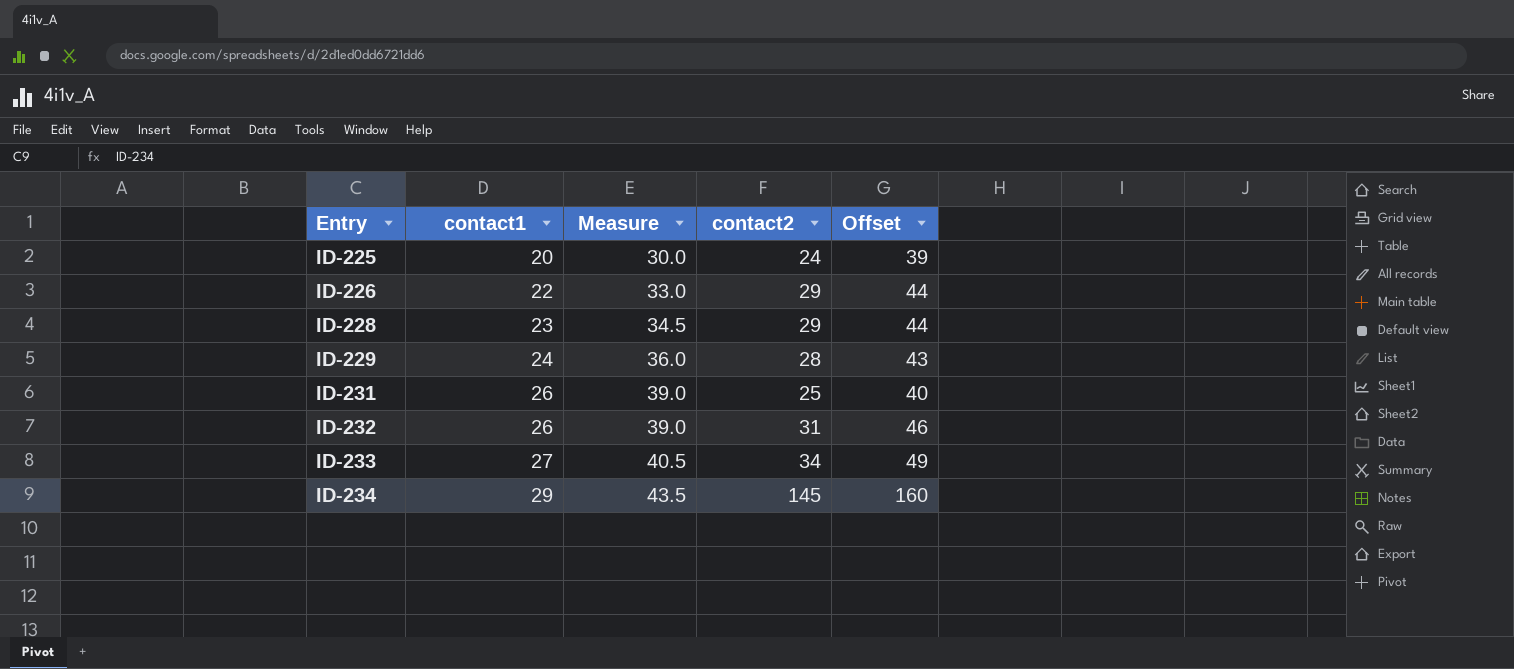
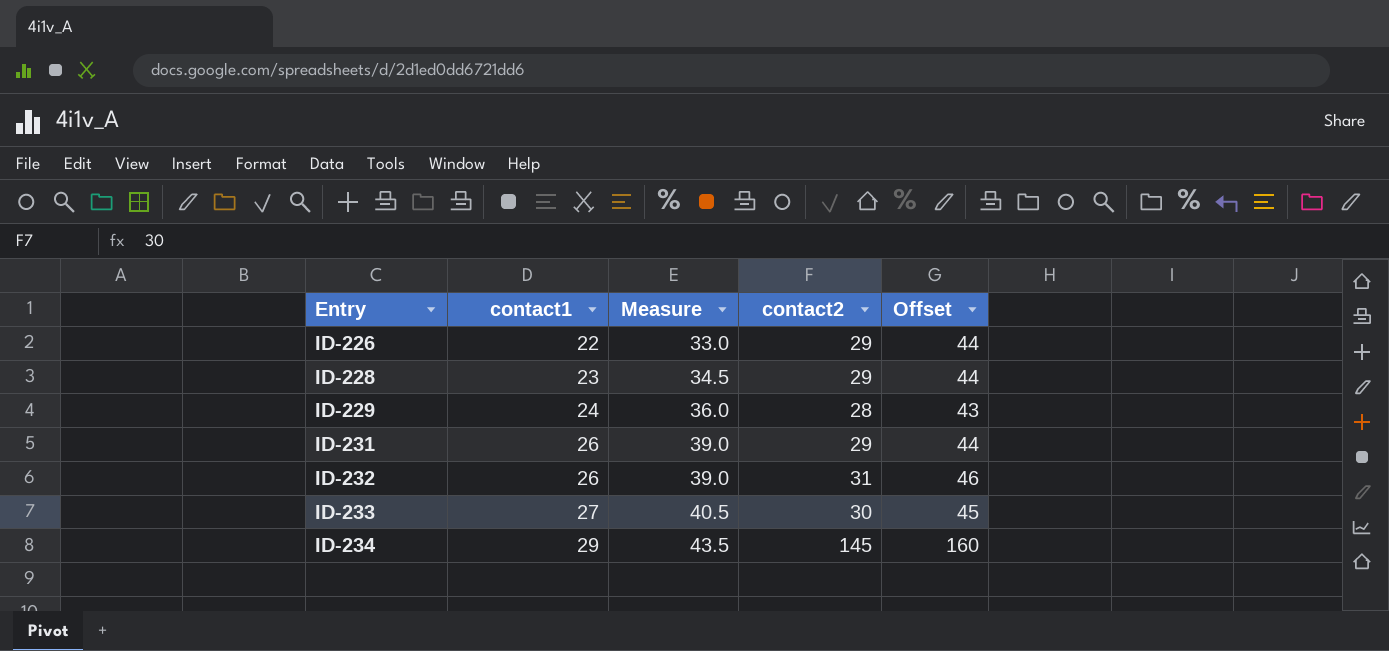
row ID-225: 20 | 30.0 | 24 | 39 -> none
ID-231 | contact2: 25 -> 29
ID-231 | Offset: 40 -> 44
ID-233 | contact2: 34 -> 30
ID-233 | Offset: 49 -> 45

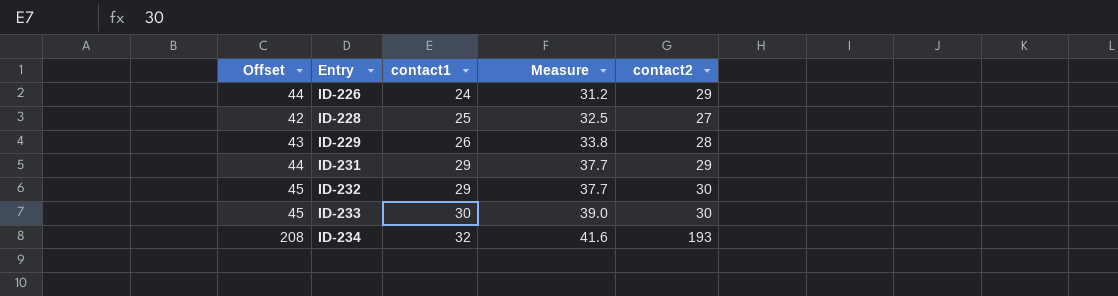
column Offset | position: 5 -> 1
column Measure | formula: [contact1] * 1.5 -> [contact1] * 1.3
ID-226 | contact1: 22 -> 24
ID-228 | Offset: 44 -> 42
ID-228 | contact1: 23 -> 25
ID-228 | contact2: 29 -> 27
ID-229 | contact1: 24 -> 26
ID-231 | contact1: 26 -> 29
ID-232 | Offset: 46 -> 45
ID-232 | contact1: 26 -> 29
ID-232 | contact2: 31 -> 30
ID-233 | contact1: 27 -> 30
ID-234 | Offset: 160 -> 208
ID-234 | contact1: 29 -> 32
ID-234 | contact2: 145 -> 193

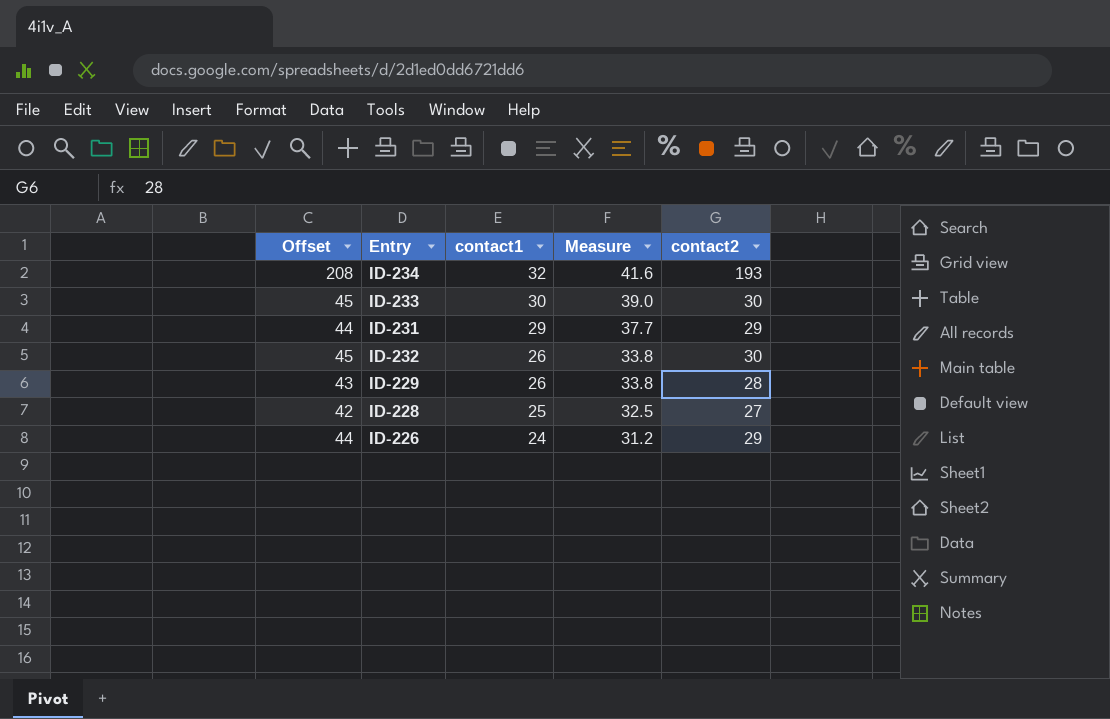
row order: Entry ascending -> contact1 descending
ID-232 | contact1: 29 -> 26
ID-232 | Measure: 37.7 -> 33.8

